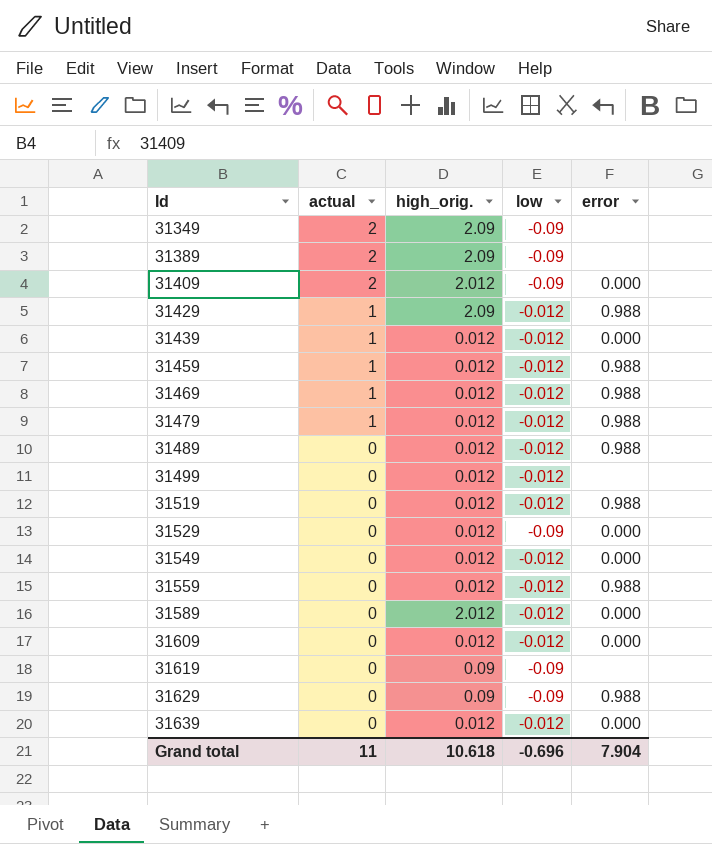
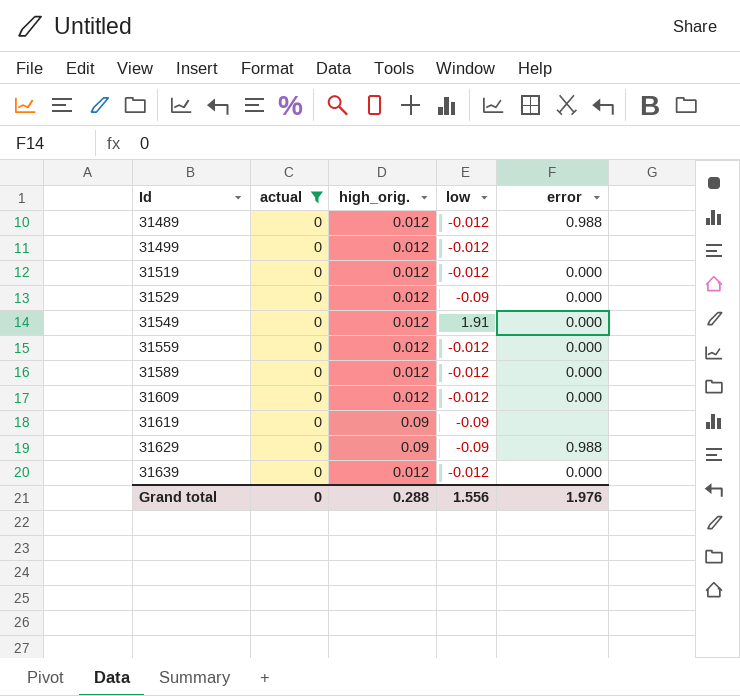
filter: none -> actual = 0
31519 | error: 0.988 -> 0.000
31549 | low: -0.012 -> 1.91
31559 | error: 0.988 -> 0.000
31589 | high_orig.: 2.012 -> 0.012
Grand total | actual: 11 -> 0
Grand total | high_orig.: 10.618 -> 0.288
Grand total | low: -0.696 -> 1.556
Grand total | error: 7.904 -> 1.976

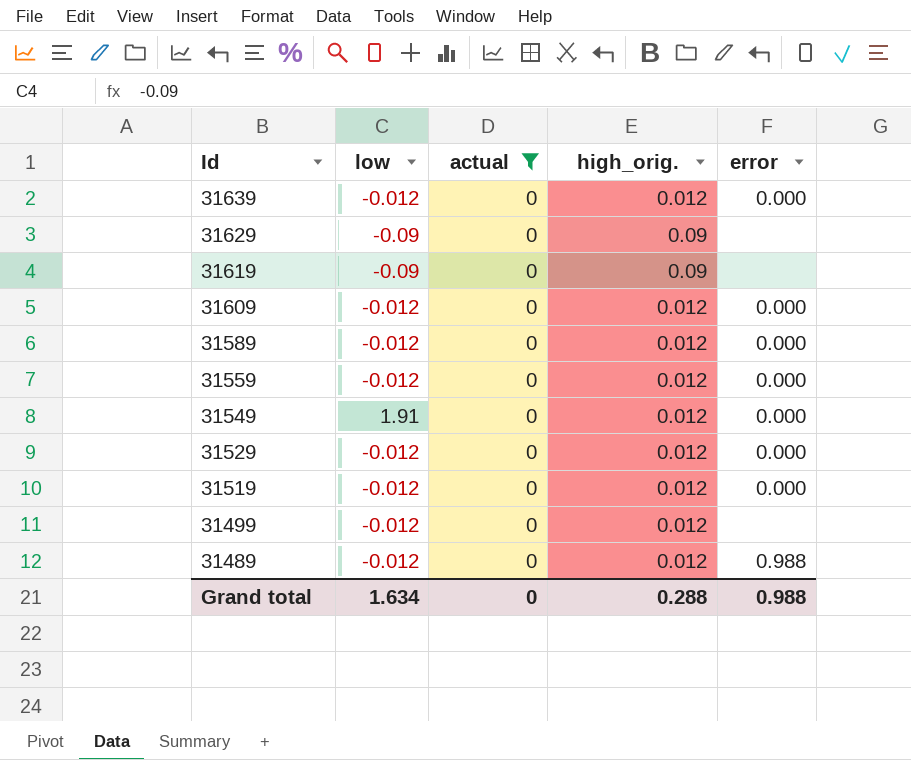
row order: Id ascending -> Id descending
column low | position: 4 -> 2
31629 | error: 0.988 -> none
31529 | low: -0.09 -> -0.012
Grand total | low: 1.556 -> 1.634
Grand total | error: 1.976 -> 0.988

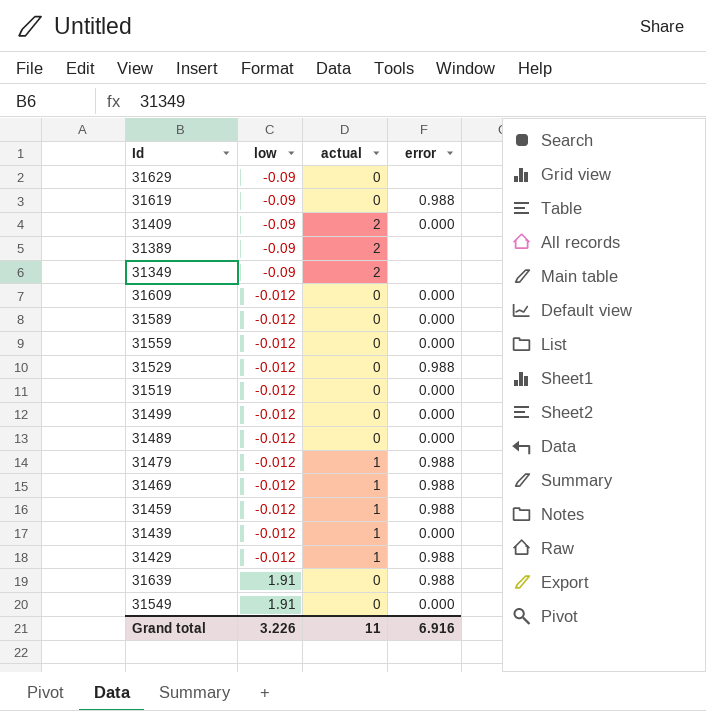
filter: actual = 0 -> none
row order: Id descending -> low ascending
column high_orig. | position: 4 -> none
31619 | error: none -> 0.988
31529 | error: 0.000 -> 0.988
31499 | error: none -> 0.000
31489 | error: 0.988 -> 0.000
31639 | low: -0.012 -> 1.91
31639 | error: 0.000 -> 0.988
Grand total | low: 1.634 -> 3.226
Grand total | actual: 0 -> 11
Grand total | error: 0.988 -> 6.916

